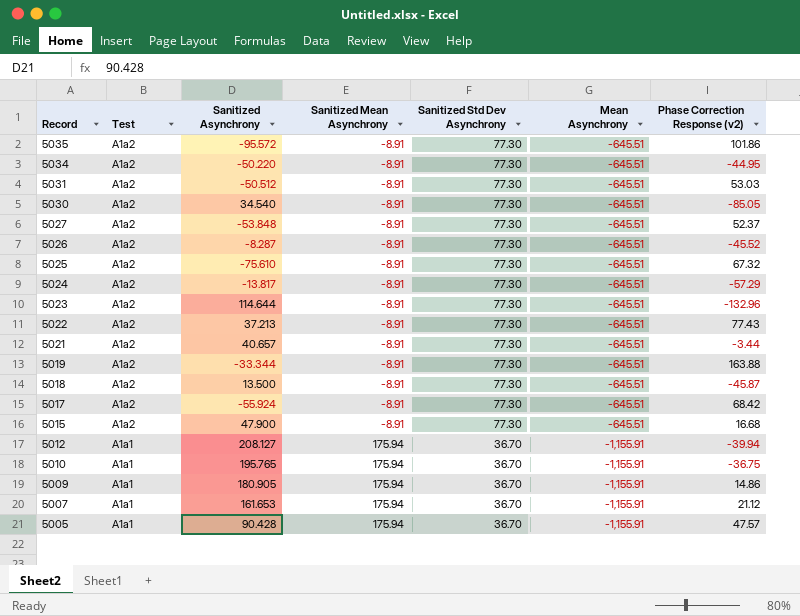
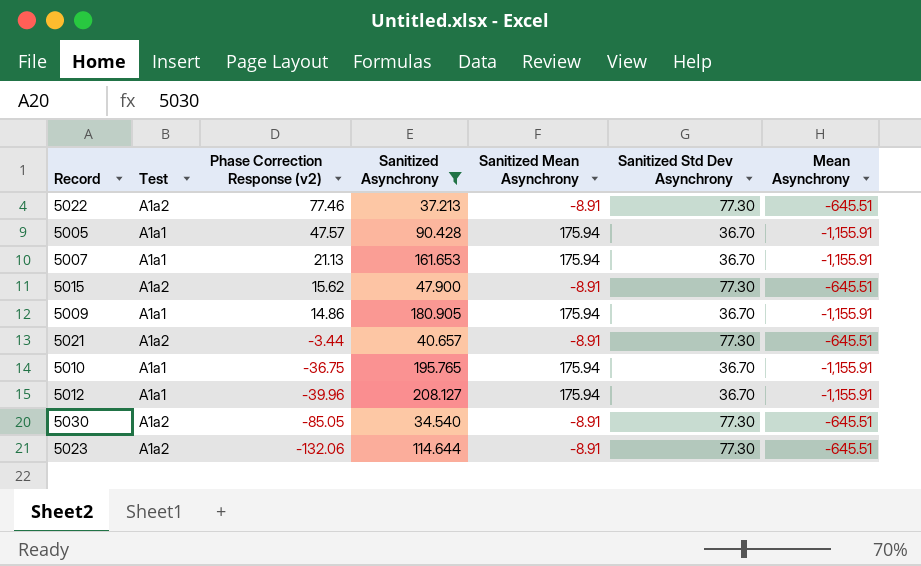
filter: none -> Sanitized Asynchrony >= 34.540
row order: Record descending -> Phase Correction Response (v2) descending
column Phase Correction Response (v2) | position: 7 -> 3
5022 | Phase Correction Response (v2): 77.43 -> 77.46
5007 | Phase Correction Response (v2): 21.12 -> 21.13
5015 | Phase Correction Response (v2): 16.68 -> 15.62
5012 | Phase Correction Response (v2): -39.94 -> -39.96
5023 | Phase Correction Response (v2): -132.96 -> -132.06

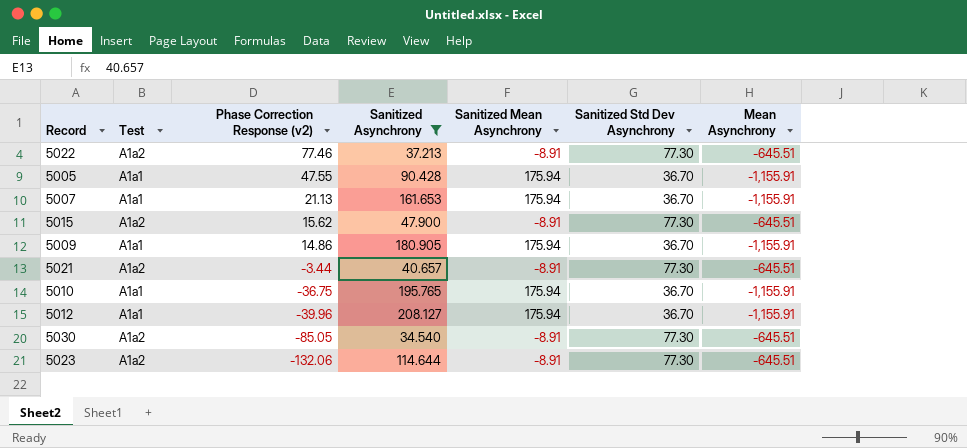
5005 | Phase Correction Response (v2): 47.57 -> 47.55

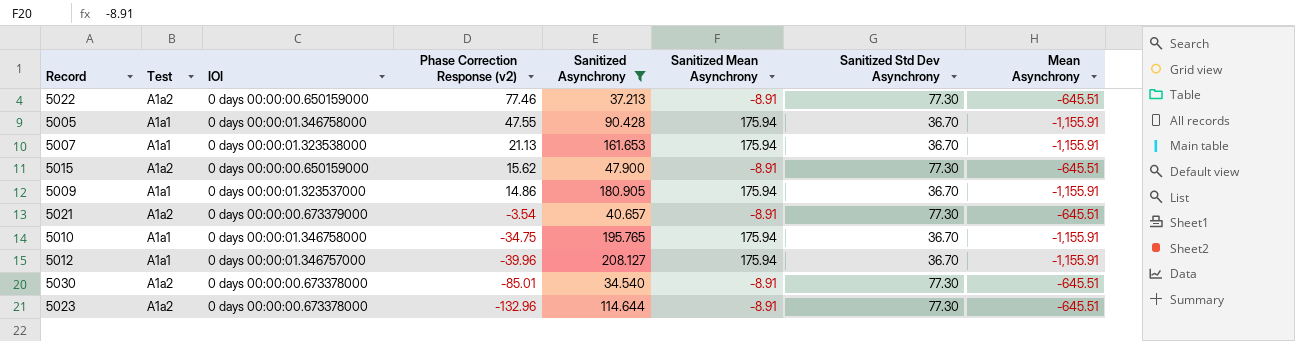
column IOI | position: none -> 3
5021 | Phase Correction Response (v2): -3.44 -> -3.54
5010 | Phase Correction Response (v2): -36.75 -> -34.75
5030 | Phase Correction Response (v2): -85.05 -> -85.01
5023 | Phase Correction Response (v2): -132.06 -> -132.96

